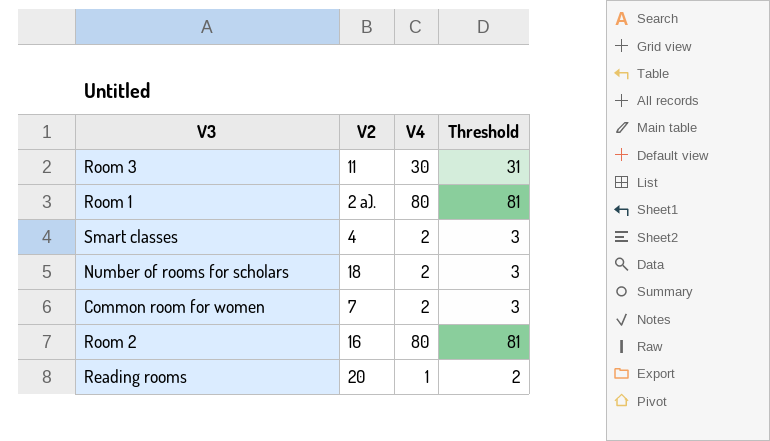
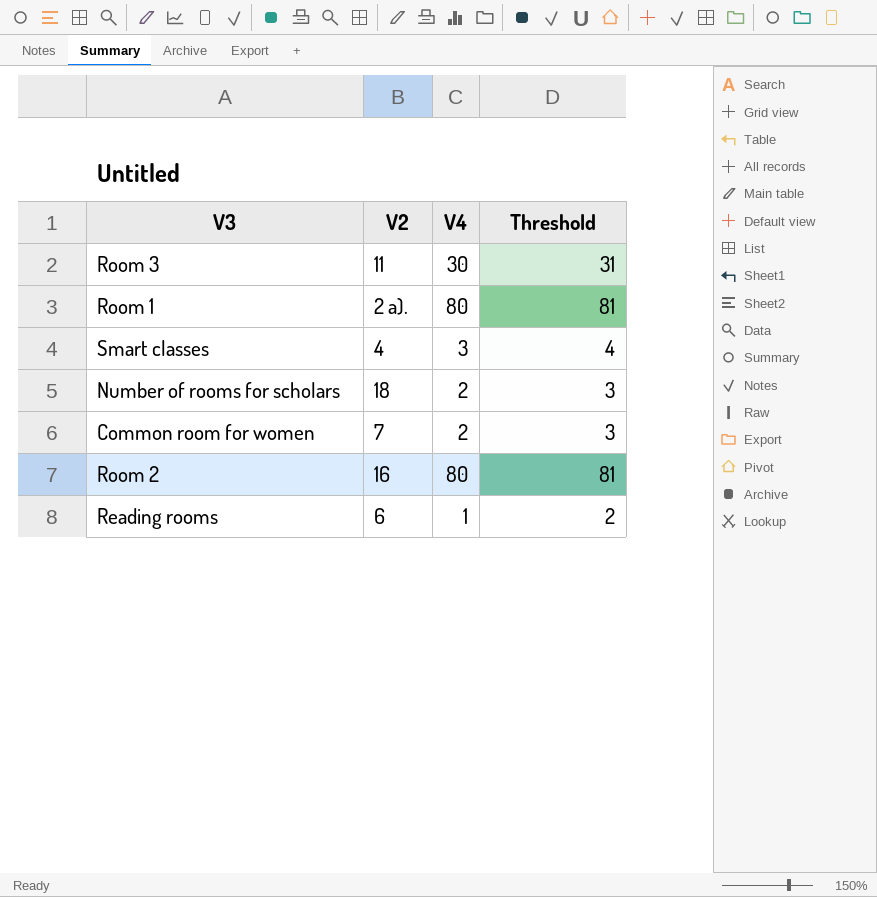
Smart classes | V4: 2 -> 3
Smart classes | Threshold: 3 -> 4
Reading rooms | V2: 20 -> 6

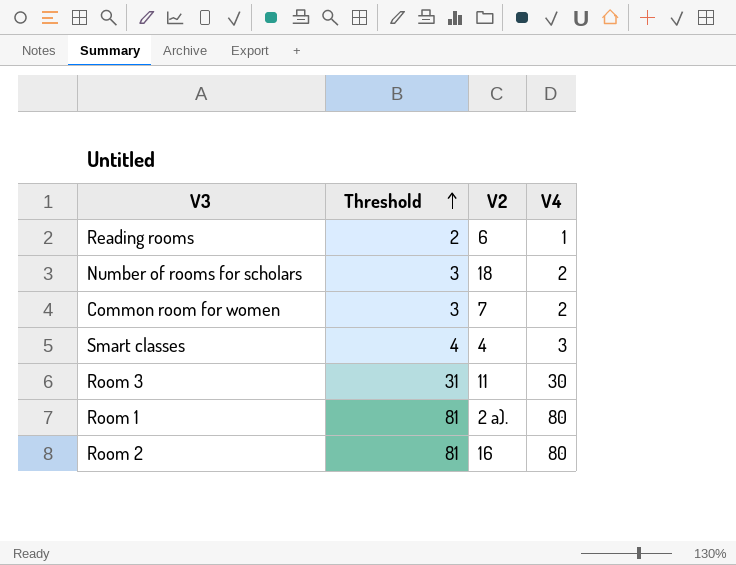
row order: none -> Threshold ascending
column Threshold | position: 4 -> 2

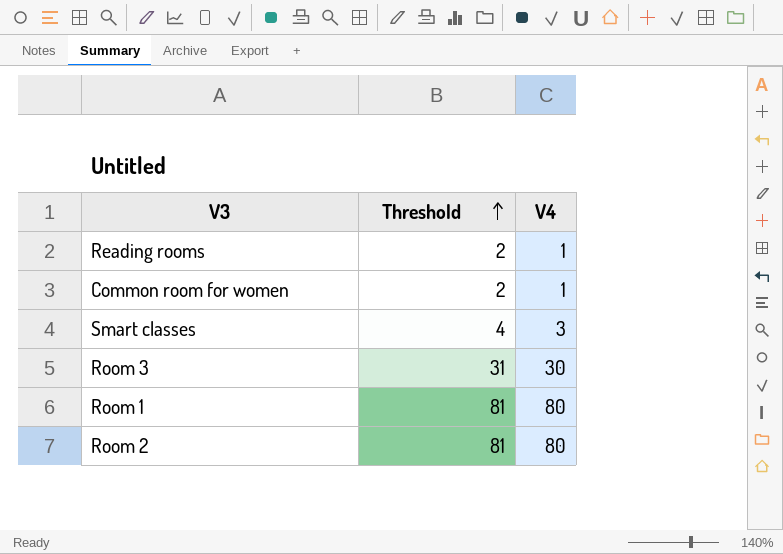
column V2 | position: 3 -> none
row Number of rooms for scholars: 3 | 18 | 2 -> none
Common room for women | Threshold: 3 -> 2
Common room for women | V4: 2 -> 1

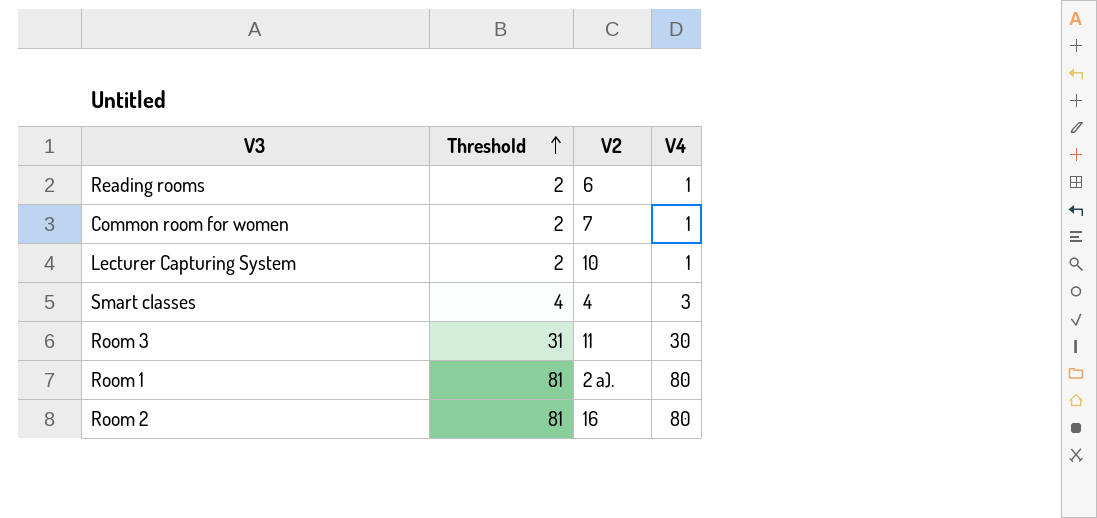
column V2 | position: none -> 3
row Lecturer Capturing System: none -> 2 | 10 | 1

